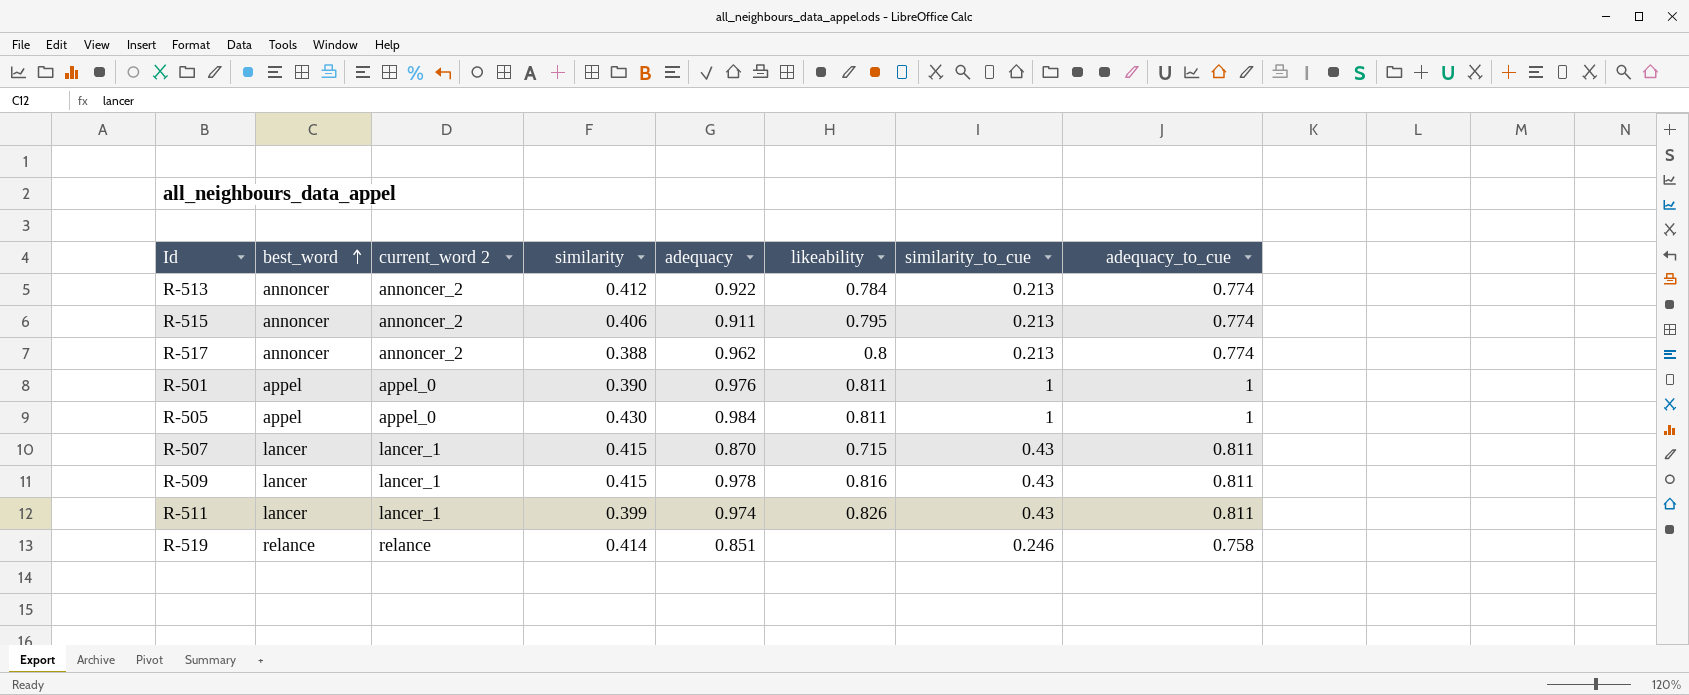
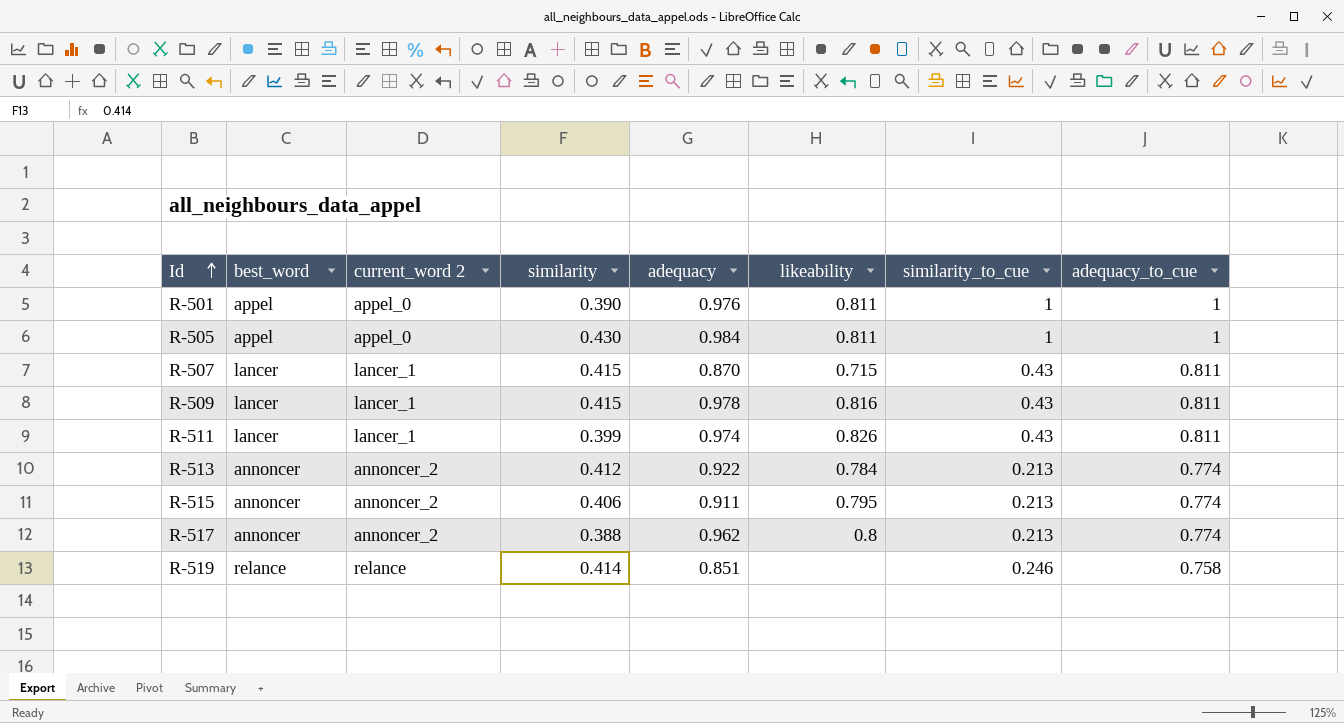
row order: best_word ascending -> Id ascending

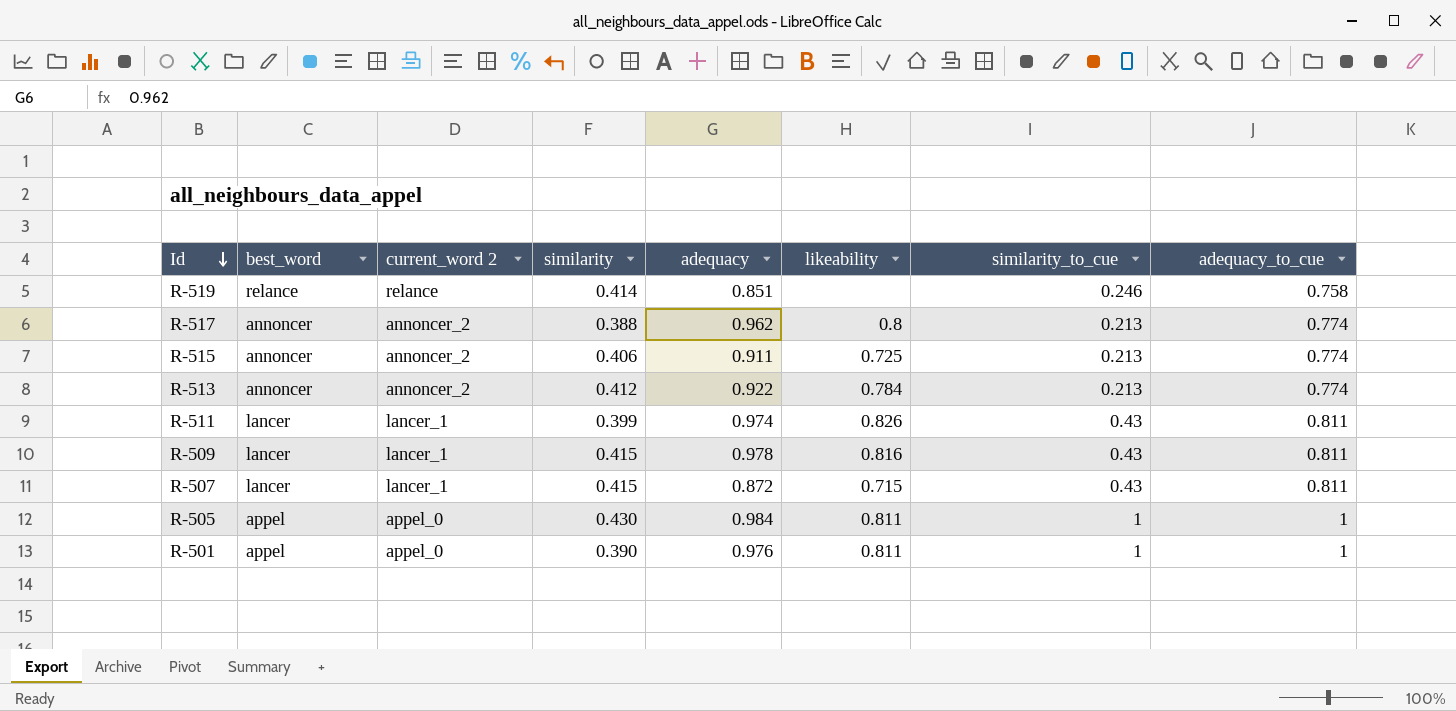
row order: Id ascending -> Id descending
R-515 | likeability: 0.795 -> 0.725
R-507 | adequacy: 0.870 -> 0.872

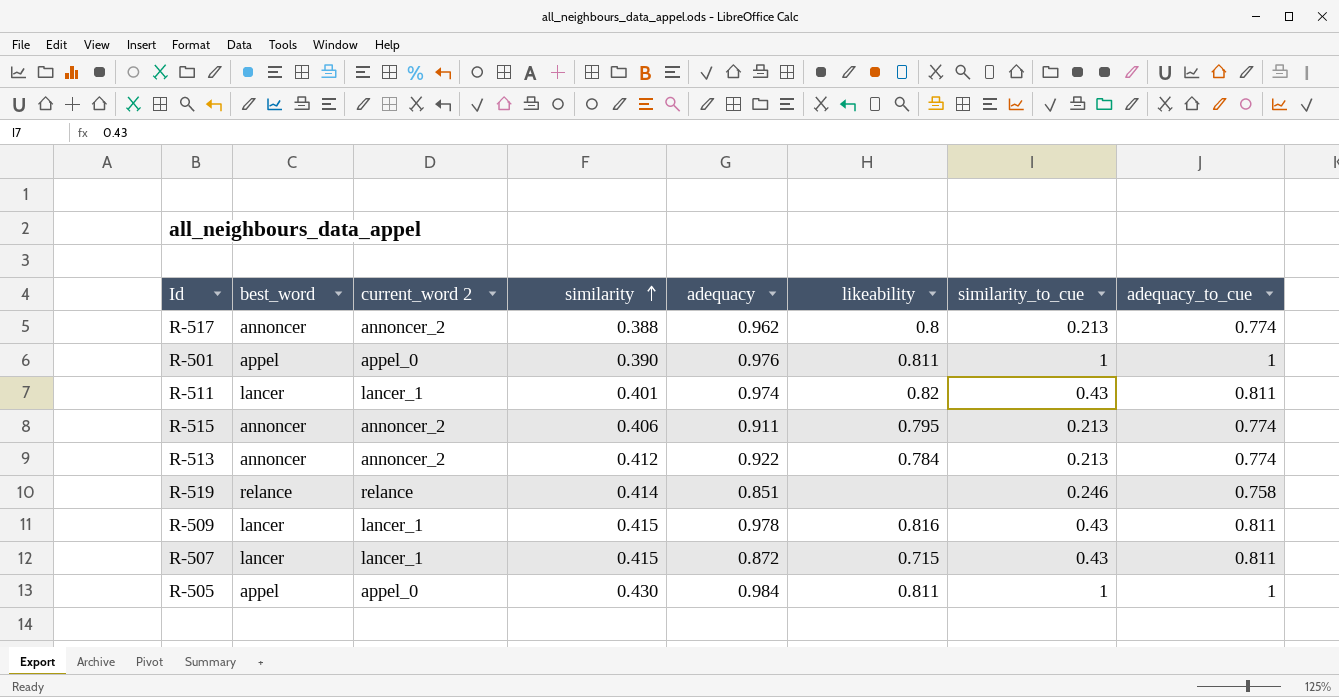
row order: Id descending -> similarity ascending
R-511 | similarity: 0.399 -> 0.401
R-511 | likeability: 0.826 -> 0.82
R-515 | likeability: 0.725 -> 0.795

